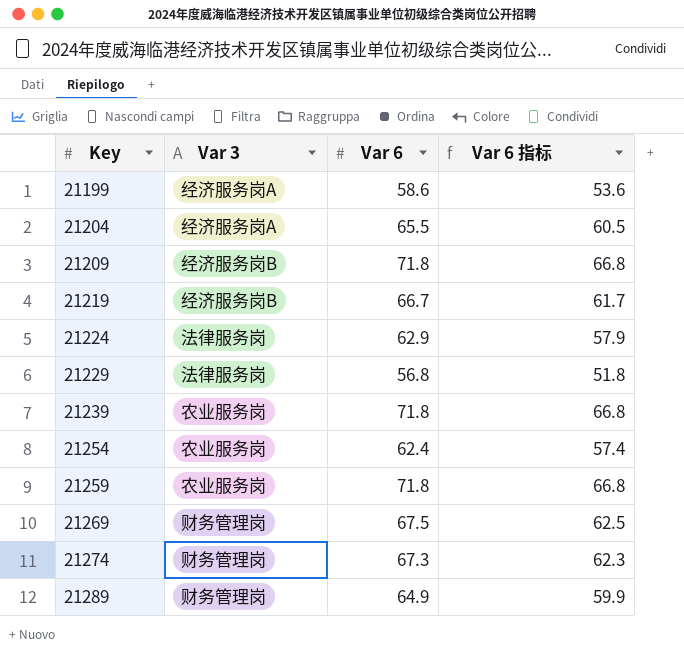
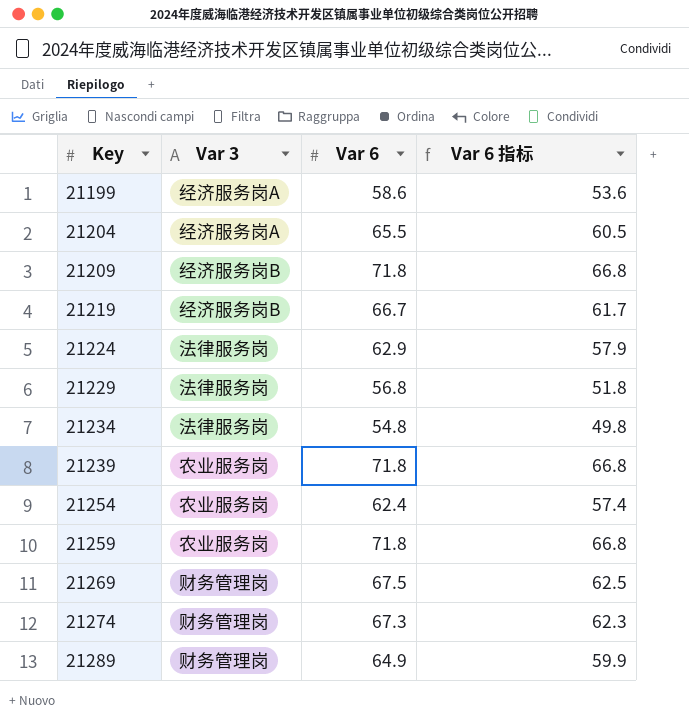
row 21234: none -> 法律服务岗 | 54.8 | 49.8

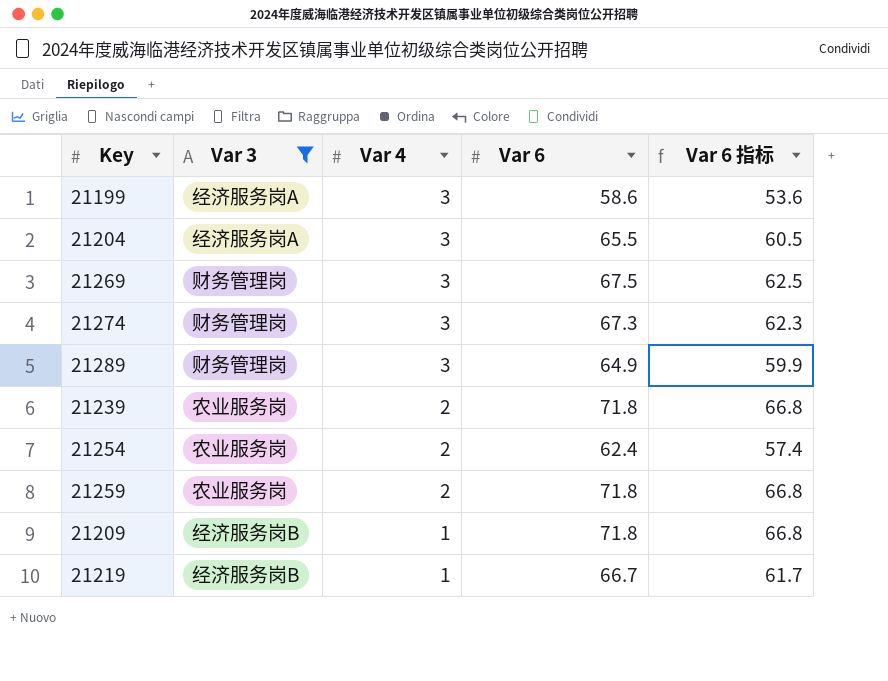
filter: none -> Var 3 != 法律服务岗
row order: Key ascending -> Var 4 descending
column Var 4 | position: none -> 3

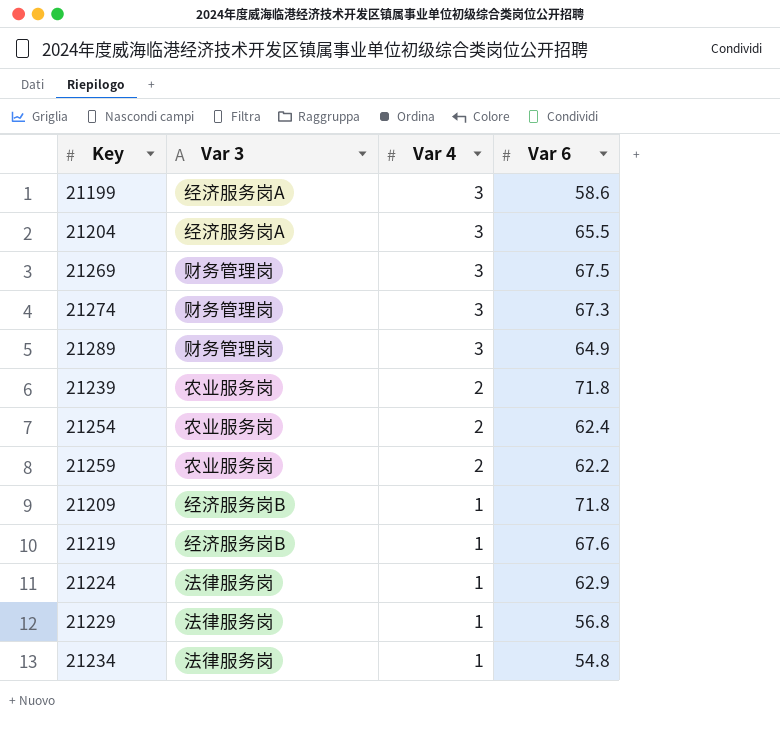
filter: Var 3 != 法律服务岗 -> none
column Var 6 指标 | formula: [Var 6] - 5 -> none
21259 | Var 6: 71.8 -> 62.2
21219 | Var 6: 66.7 -> 67.6

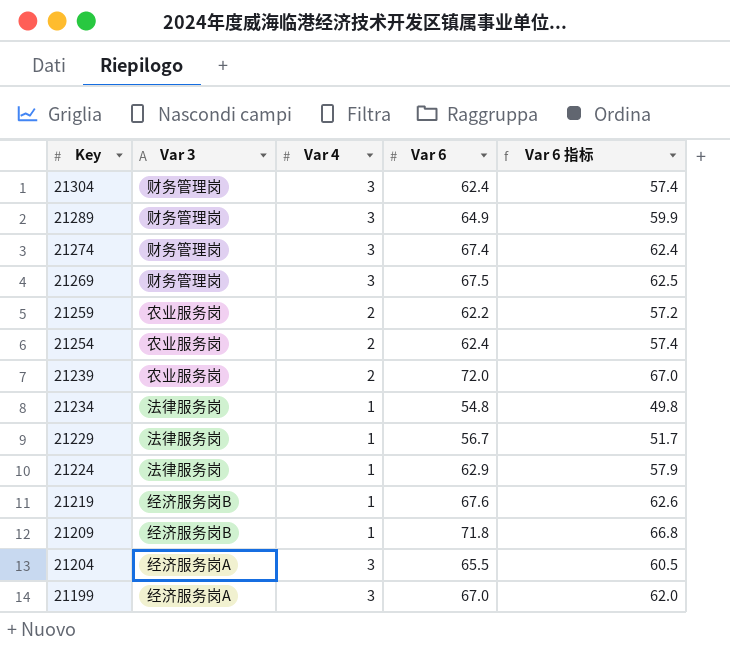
row order: Var 4 descending -> Key descending
column Var 6 指标 | formula: none -> [Var 6] - 5
row 21304: none -> 财务管理岗 | 3 | 62.4 | 57.4
21274 | Var 6: 67.3 -> 67.4
21239 | Var 6: 71.8 -> 72.0
21229 | Var 6: 56.8 -> 56.7
21199 | Var 6: 58.6 -> 67.0

